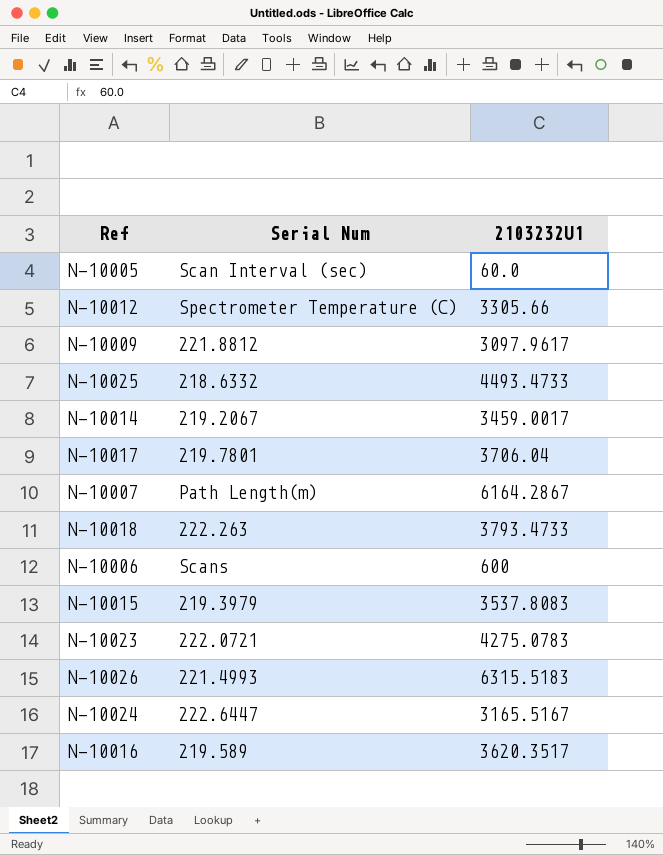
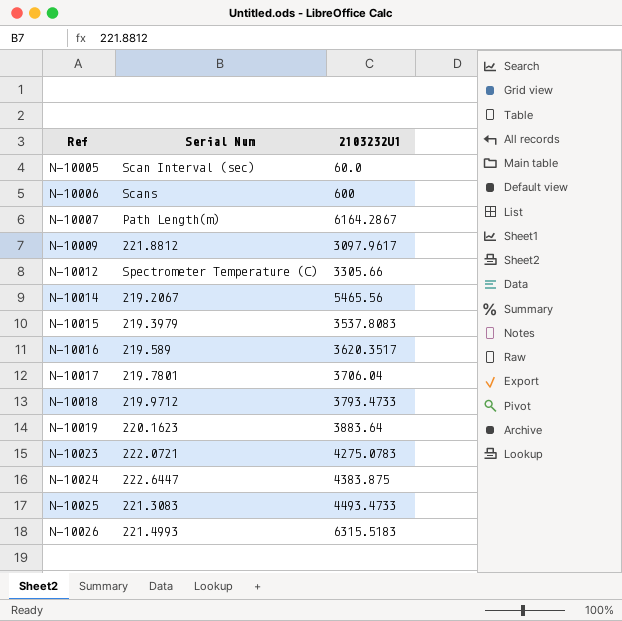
row order: none -> Ref ascending
N-10014 | 2103232U1: 3459.0017 -> 5465.56
N-10018 | Serial Num: 222.263 -> 219.9712
row N-10019: none -> 220.1623 | 3883.64
N-10024 | 2103232U1: 3165.5167 -> 4383.875
N-10025 | Serial Num: 218.6332 -> 221.3083

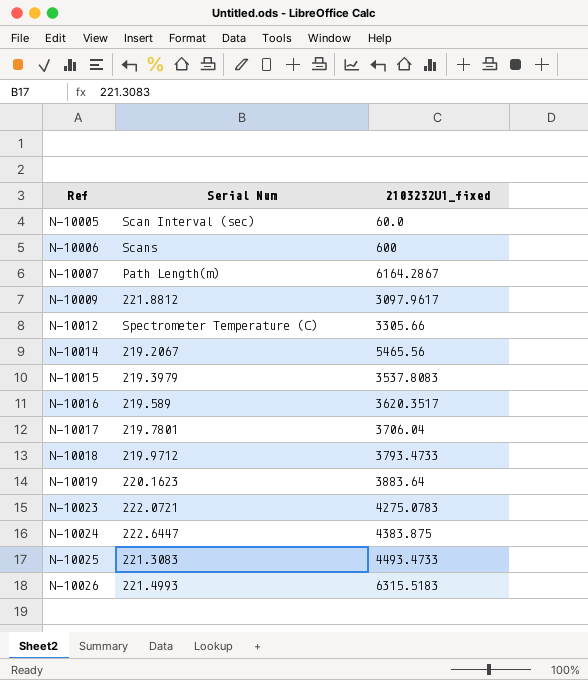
column name: 2103232U1 -> 2103232U1_fixed

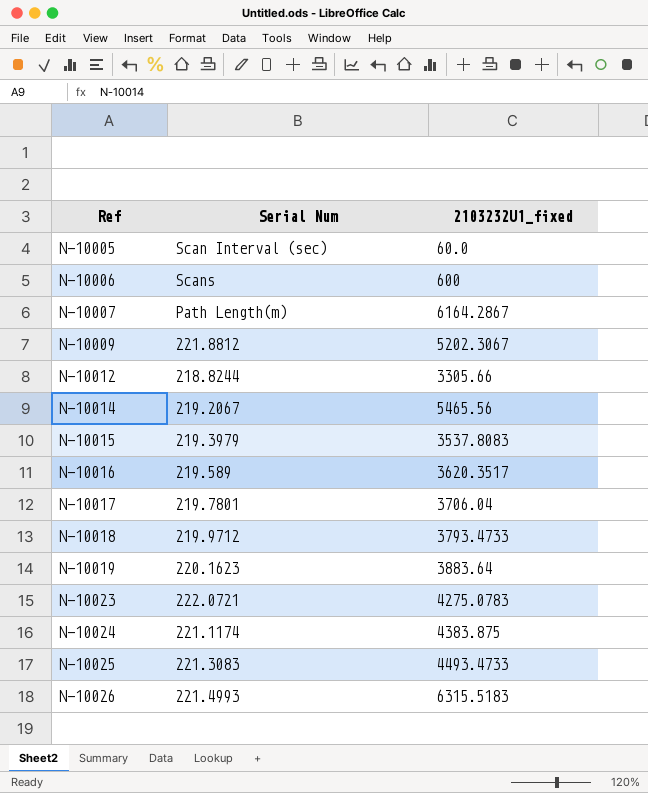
N-10009 | 2103232U1_fixed: 3097.9617 -> 5202.3067
N-10012 | Serial Num: Spectrometer Temperature (C) -> 218.8244
N-10024 | Serial Num: 222.6447 -> 221.1174

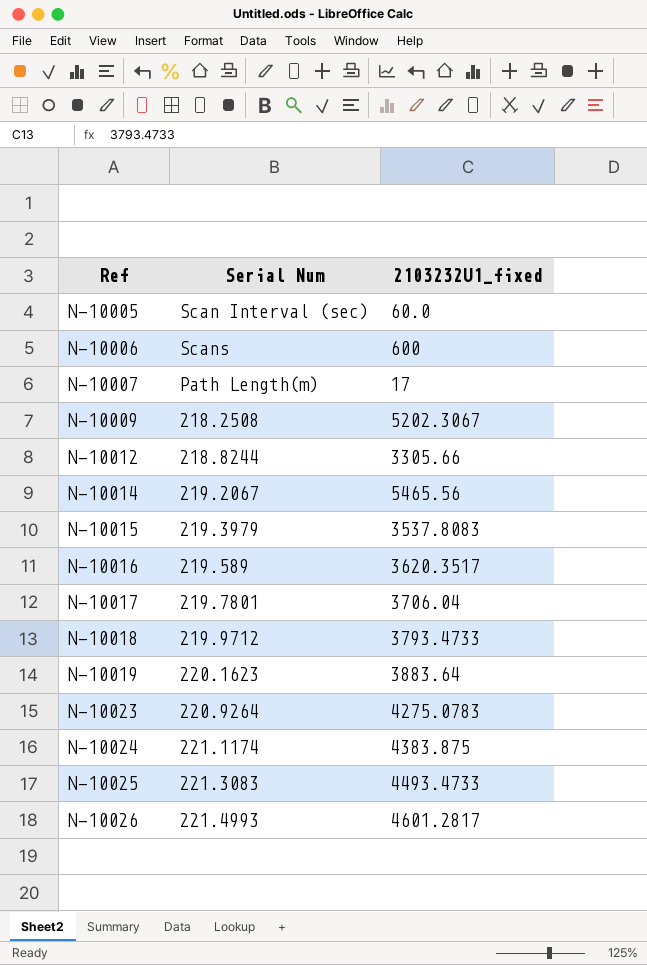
N-10007 | 2103232U1_fixed: 6164.2867 -> 17
N-10009 | Serial Num: 221.8812 -> 218.2508
N-10023 | Serial Num: 222.0721 -> 220.9264
N-10026 | 2103232U1_fixed: 6315.5183 -> 4601.2817

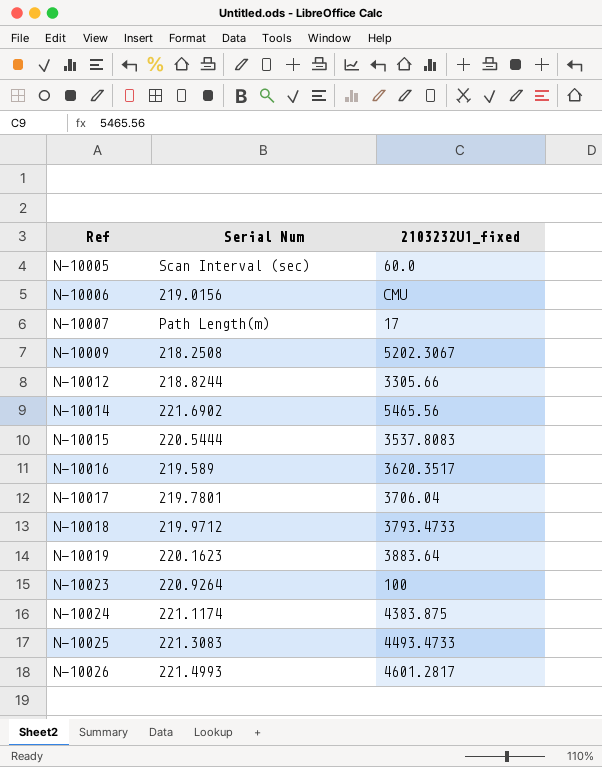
N-10006 | Serial Num: Scans -> 219.0156
N-10006 | 2103232U1_fixed: 600 -> CMU
N-10014 | Serial Num: 219.2067 -> 221.6902
N-10015 | Serial Num: 219.3979 -> 220.5444
N-10023 | 2103232U1_fixed: 4275.0783 -> 100

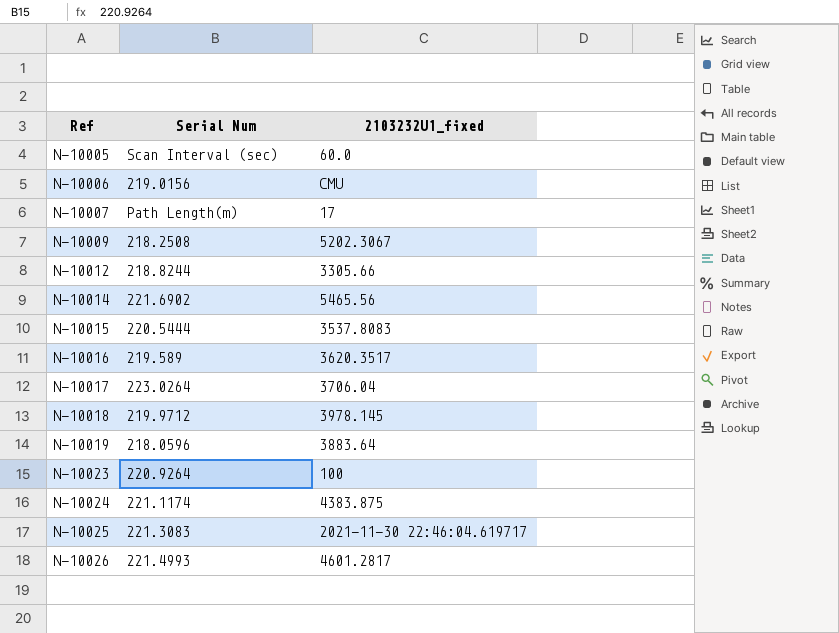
N-10017 | Serial Num: 219.7801 -> 223.0264
N-10018 | 2103232U1_fixed: 3793.4733 -> 3978.145
N-10019 | Serial Num: 220.1623 -> 218.0596
N-10025 | 2103232U1_fixed: 4493.4733 -> 2021-11-30 22:46:04.619717

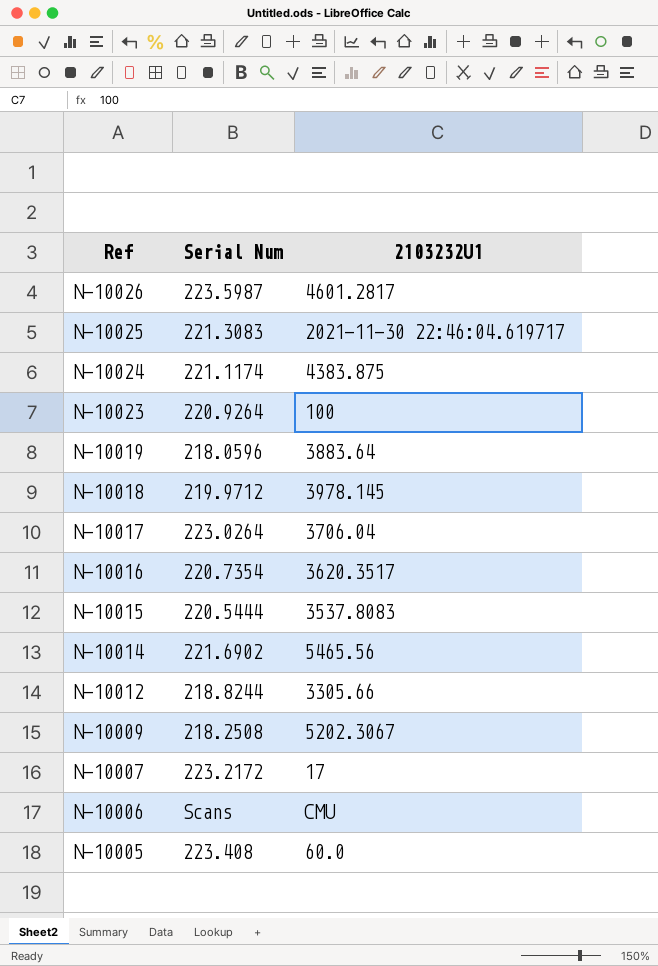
row order: Ref ascending -> Ref descending
column name: 2103232U1_fixed -> 2103232U1
N-10026 | Serial Num: 221.4993 -> 223.5987
N-10016 | Serial Num: 219.589 -> 220.7354
N-10007 | Serial Num: Path Length(m) -> 223.2172
N-10006 | Serial Num: 219.0156 -> Scans
N-10005 | Serial Num: Scan Interval (sec) -> 223.408

